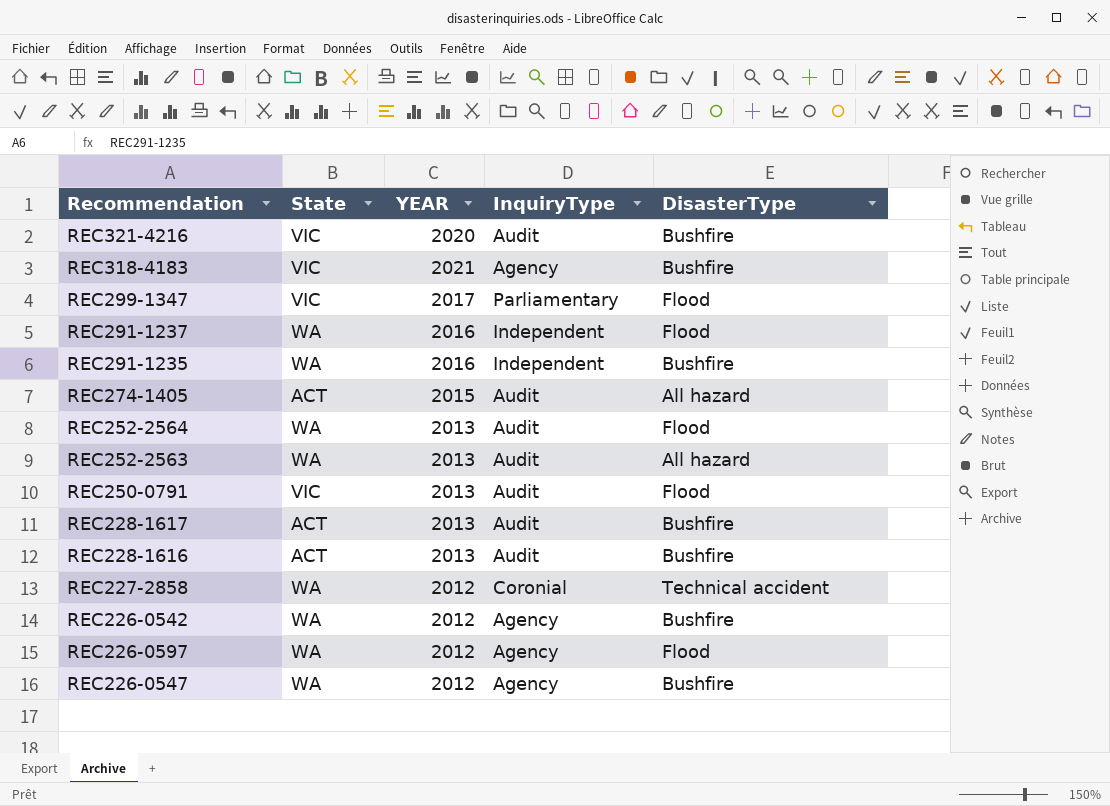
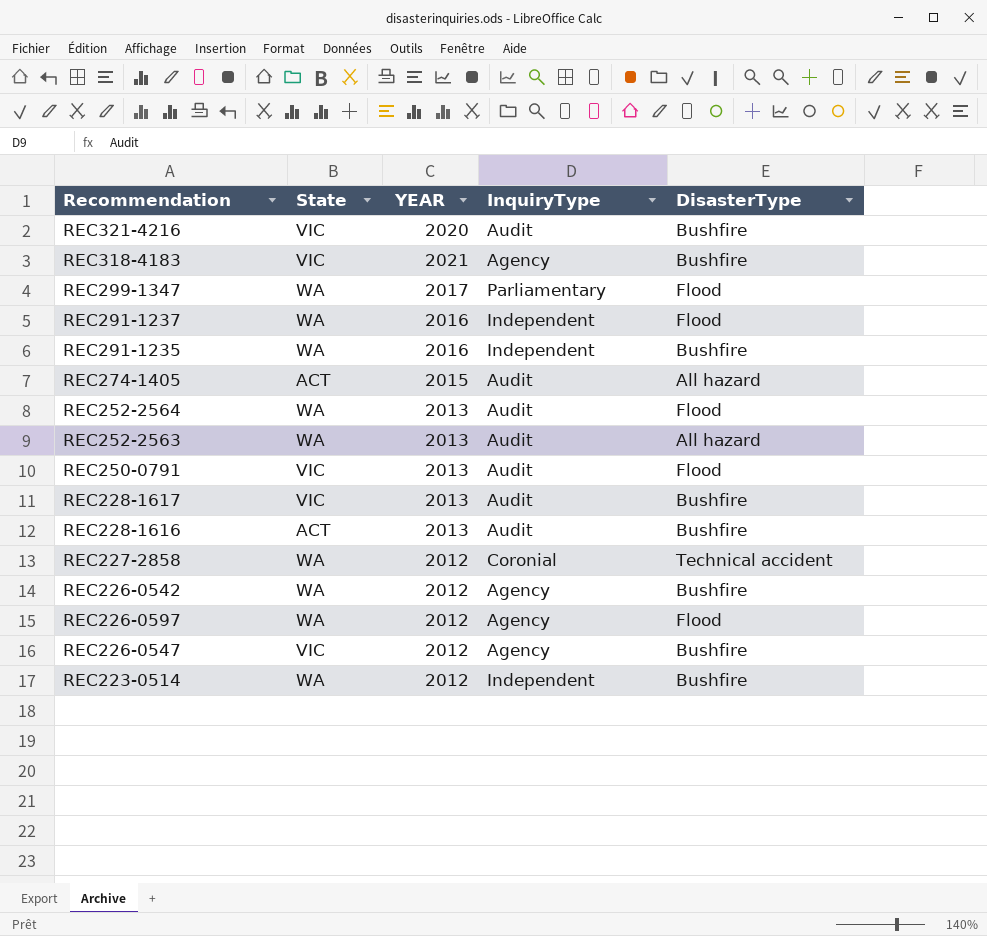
REC299-1347 | State: VIC -> WA
REC228-1617 | State: ACT -> VIC
REC226-0547 | State: WA -> VIC
row REC223-0514: none -> WA | 2012 | Independent | Bushfire

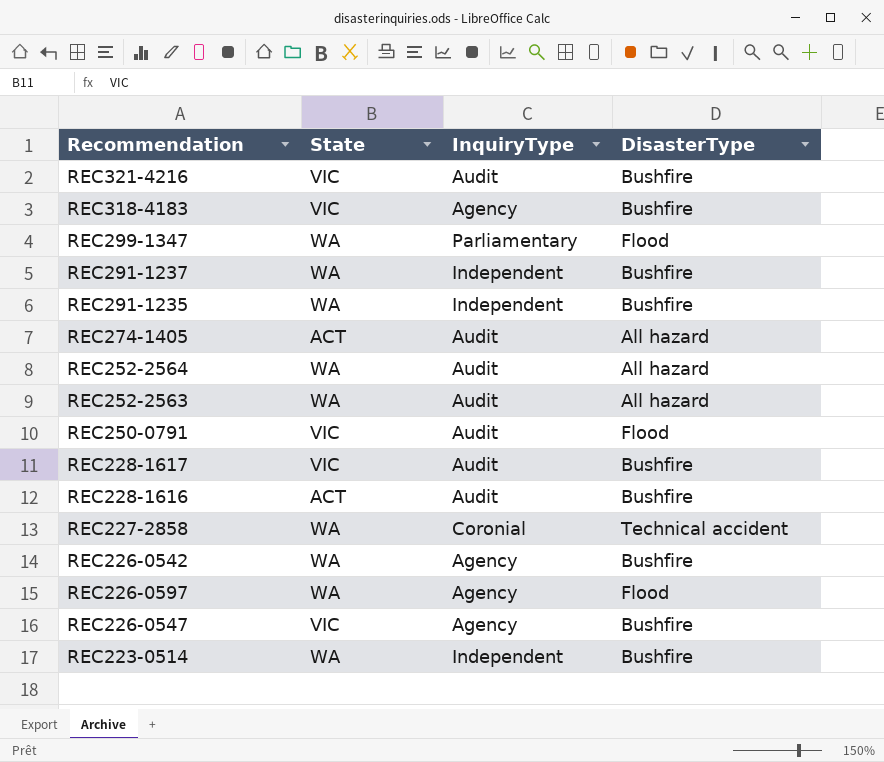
column YEAR | position: 3 -> none
REC291-1237 | DisasterType: Flood -> Bushfire
REC252-2564 | DisasterType: Flood -> All hazard

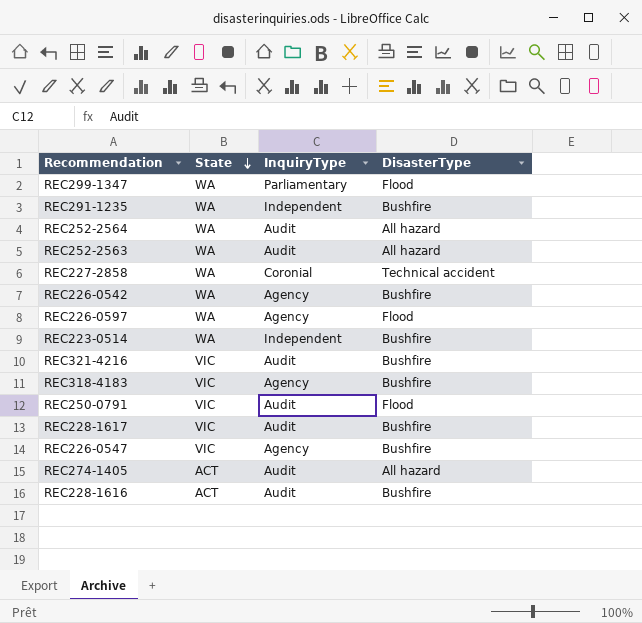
row order: none -> State descending
row REC291-1237: WA | Independent | Bushfire -> none

